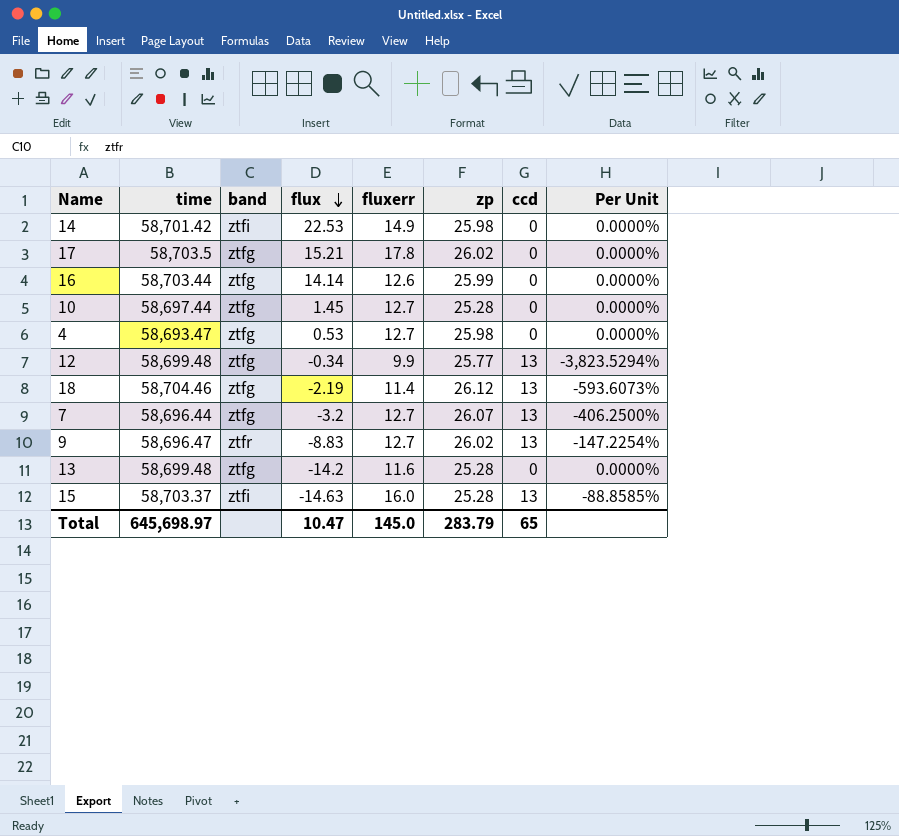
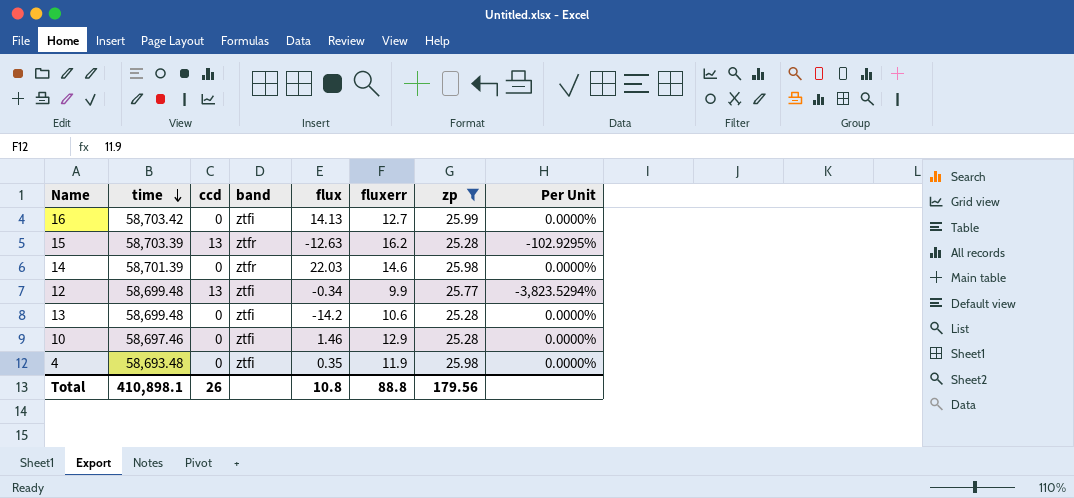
filter: none -> zp <= 25.99
row order: flux descending -> time descending
column ccd | position: 7 -> 3
16 | time: 58,703.44 -> 58,703.42
16 | band: ztfg -> ztfi
16 | flux: 14.14 -> 14.13
16 | fluxerr: 12.6 -> 12.7
15 | time: 58,703.37 -> 58,703.39
15 | band: ztfi -> ztfr
15 | flux: -14.63 -> -12.63
15 | fluxerr: 16.0 -> 16.2
15 | Per Unit: -88.8585% -> -102.9295%
14 | time: 58,701.42 -> 58,701.39
14 | band: ztfi -> ztfr
14 | flux: 22.53 -> 22.03
14 | fluxerr: 14.9 -> 14.6
12 | band: ztfg -> ztfi
13 | band: ztfg -> ztfi
13 | fluxerr: 11.6 -> 10.6
10 | time: 58,697.44 -> 58,697.46
10 | band: ztfg -> ztfi
10 | flux: 1.45 -> 1.46
10 | fluxerr: 12.7 -> 12.9
4 | time: 58,693.47 -> 58,693.48
4 | band: ztfg -> ztfi
4 | flux: 0.53 -> 0.35
4 | fluxerr: 12.7 -> 11.9
Total | time: 645,698.97 -> 410,898.1
Total | ccd: 65 -> 26
Total | flux: 10.47 -> 10.8
Total | fluxerr: 145.0 -> 88.8
Total | zp: 283.79 -> 179.56

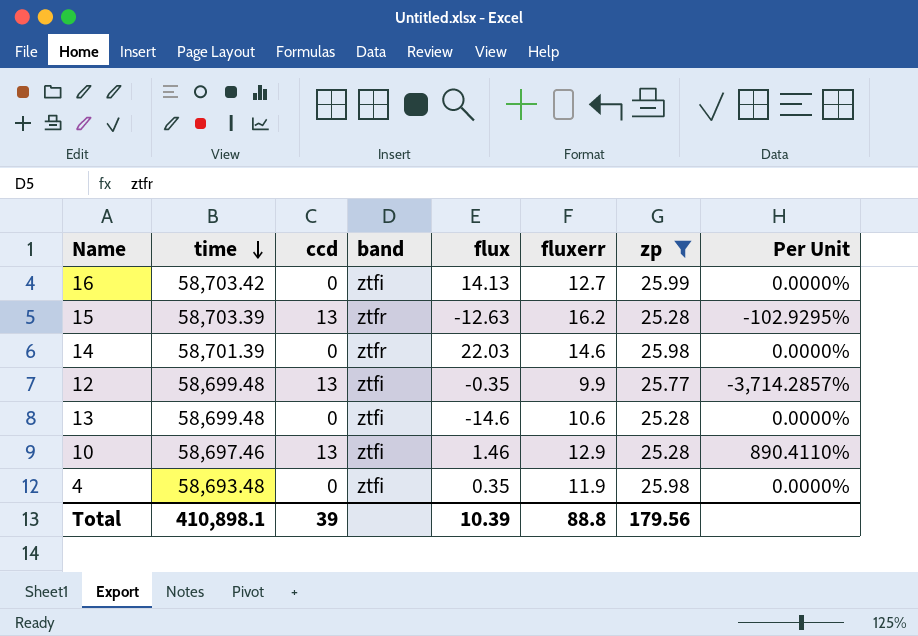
12 | flux: -0.34 -> -0.35
12 | Per Unit: -3,823.5294% -> -3,714.2857%
13 | flux: -14.2 -> -14.6
10 | ccd: 0 -> 13
10 | Per Unit: 0.0000% -> 890.4110%
Total | ccd: 26 -> 39
Total | flux: 10.8 -> 10.39

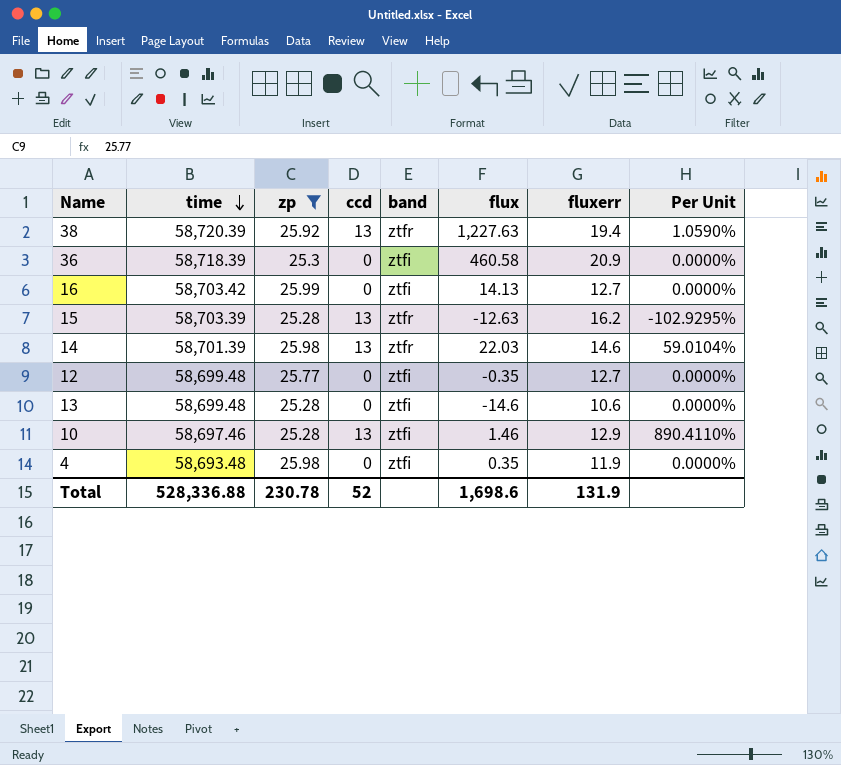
column zp | position: 7 -> 3
row 38: none -> 58,720.39 | 25.92 | 13 | ztfr | 1,227.63 | 19.4 | 1.0590%
row 36: none -> 58,718.39 | 25.3 | 0 | ztfi | 460.58 | 20.9 | 0.0000%
14 | ccd: 0 -> 13
14 | Per Unit: 0.0000% -> 59.0104%
12 | ccd: 13 -> 0
12 | fluxerr: 9.9 -> 12.7
12 | Per Unit: -3,714.2857% -> 0.0000%
Total | time: 410,898.1 -> 528,336.88
Total | zp: 179.56 -> 230.78
Total | ccd: 39 -> 52
Total | flux: 10.39 -> 1,698.6
Total | fluxerr: 88.8 -> 131.9

